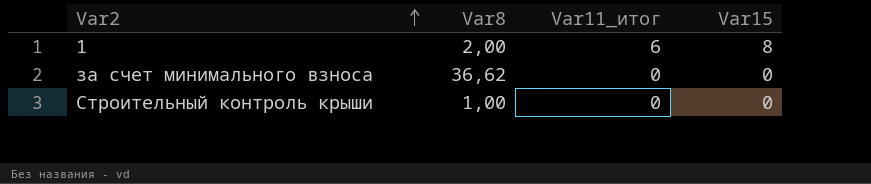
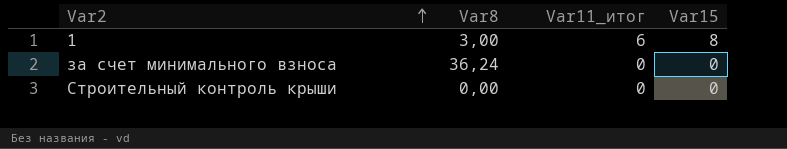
1 | Var8: 2,00 -> 3,00
за счет минимального взноса | Var8: 36,62 -> 36,24
Строительный контроль крыши | Var8: 1,00 -> 0,00

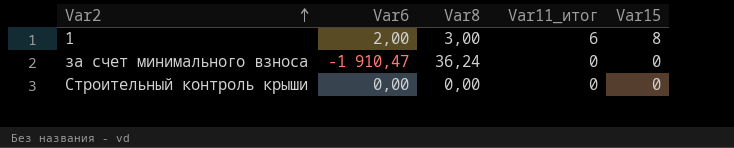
column Var6 | position: none -> 2

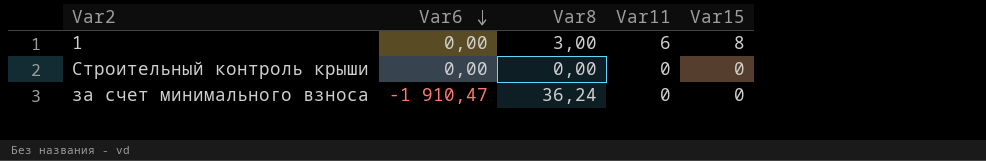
row order: Var2 ascending -> Var6 descending
column name: Var11_итог -> Var11
1 | Var6: 2,00 -> 0,00

